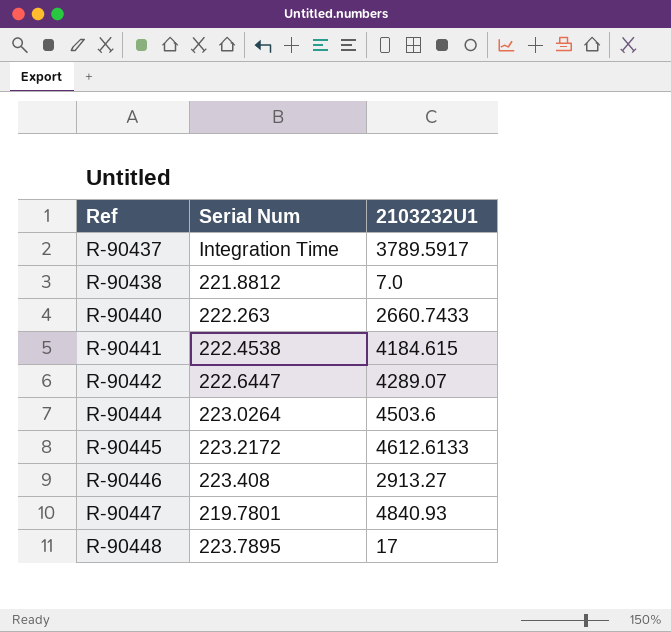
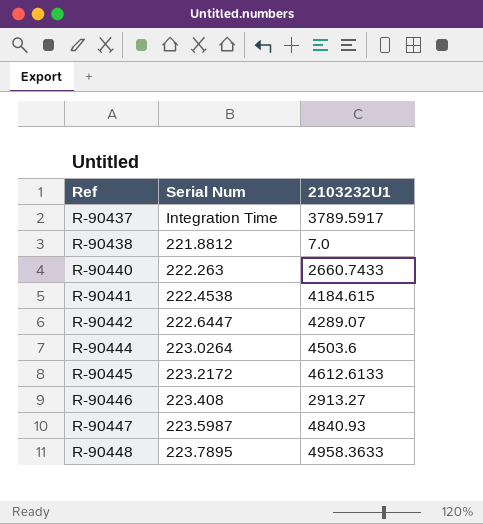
R-90447 | Serial Num: 219.7801 -> 223.5987
R-90448 | 2103232U1: 17 -> 4958.3633

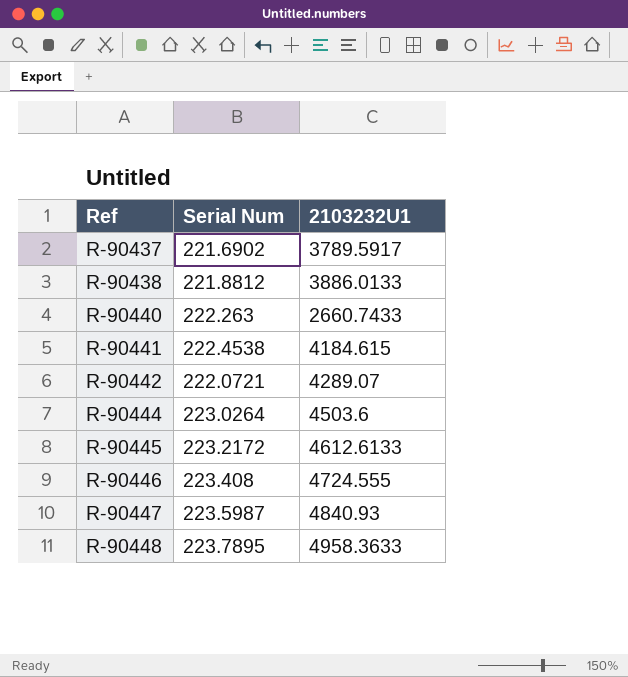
R-90437 | Serial Num: Integration Time -> 221.6902
R-90438 | 2103232U1: 7.0 -> 3886.0133
R-90442 | Serial Num: 222.6447 -> 222.0721
R-90446 | 2103232U1: 2913.27 -> 4724.555

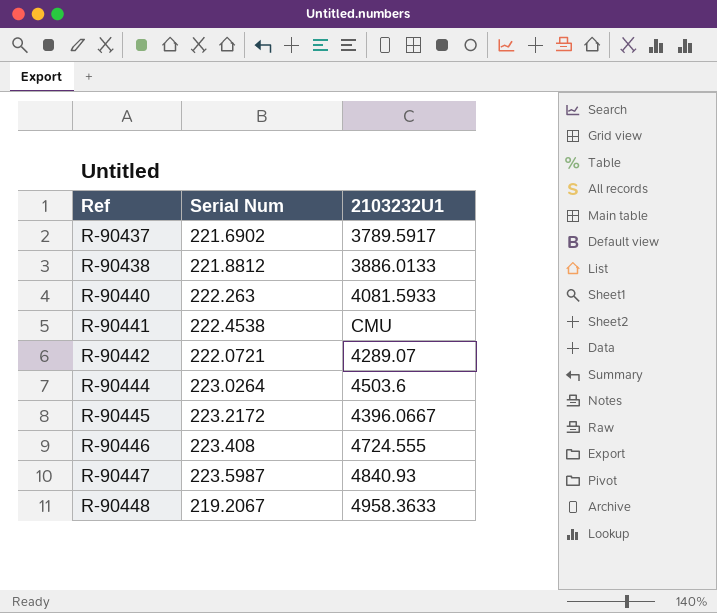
R-90440 | 2103232U1: 2660.7433 -> 4081.5933
R-90441 | 2103232U1: 4184.615 -> CMU
R-90445 | 2103232U1: 4612.6133 -> 4396.0667
R-90448 | Serial Num: 223.7895 -> 219.2067

